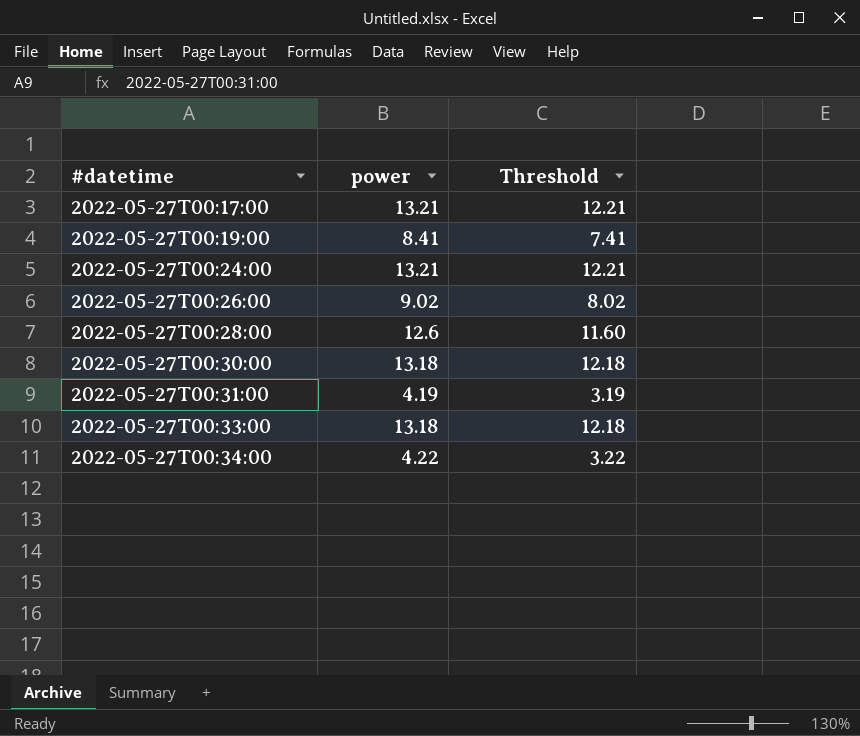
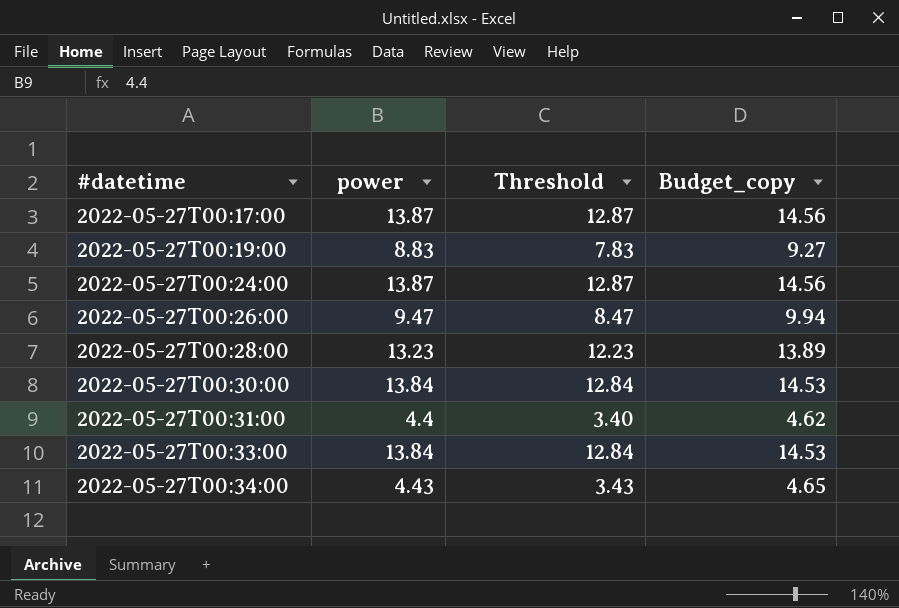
column Budget_copy | formula: none -> [power] * 1.05
2022-05-27T00:17:00 | power: 13.21 -> 13.87
2022-05-27T00:17:00 | Threshold: 12.21 -> 12.87
2022-05-27T00:19:00 | power: 8.41 -> 8.83
2022-05-27T00:19:00 | Threshold: 7.41 -> 7.83
2022-05-27T00:24:00 | power: 13.21 -> 13.87
2022-05-27T00:24:00 | Threshold: 12.21 -> 12.87
2022-05-27T00:26:00 | power: 9.02 -> 9.47
2022-05-27T00:26:00 | Threshold: 8.02 -> 8.47
2022-05-27T00:28:00 | power: 12.6 -> 13.23
2022-05-27T00:28:00 | Threshold: 11.60 -> 12.23
2022-05-27T00:30:00 | power: 13.18 -> 13.84
2022-05-27T00:30:00 | Threshold: 12.18 -> 12.84
2022-05-27T00:31:00 | power: 4.19 -> 4.4
2022-05-27T00:31:00 | Threshold: 3.19 -> 3.40
2022-05-27T00:33:00 | power: 13.18 -> 13.84
2022-05-27T00:33:00 | Threshold: 12.18 -> 12.84
2022-05-27T00:34:00 | power: 4.22 -> 4.43
2022-05-27T00:34:00 | Threshold: 3.22 -> 3.43

